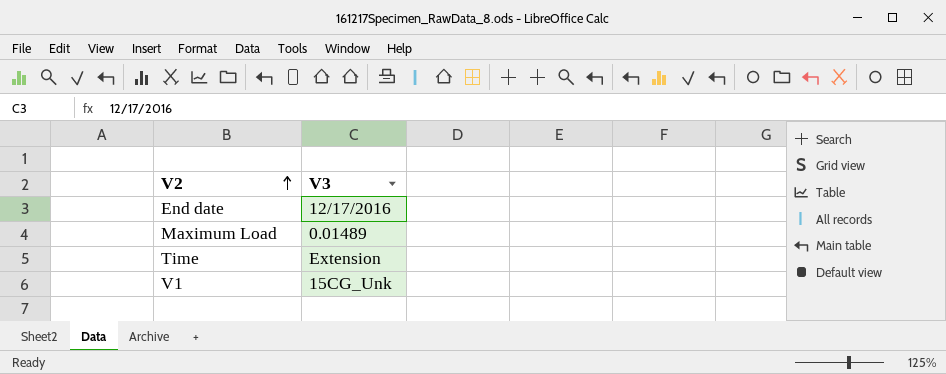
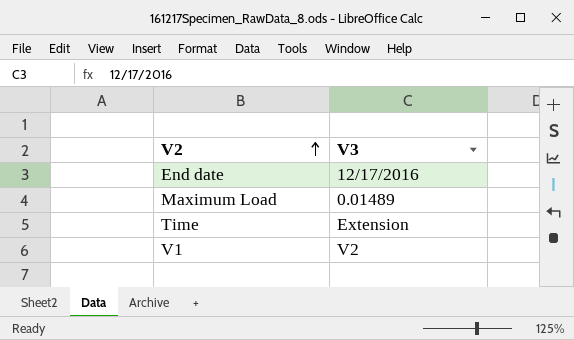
V1 | V3: 15CG_Unk -> V2

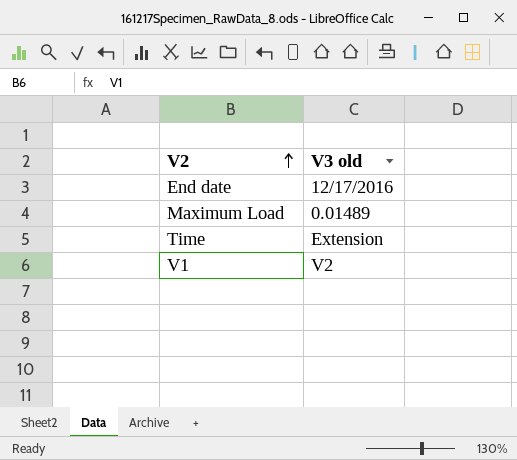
column name: V3 -> V3 old

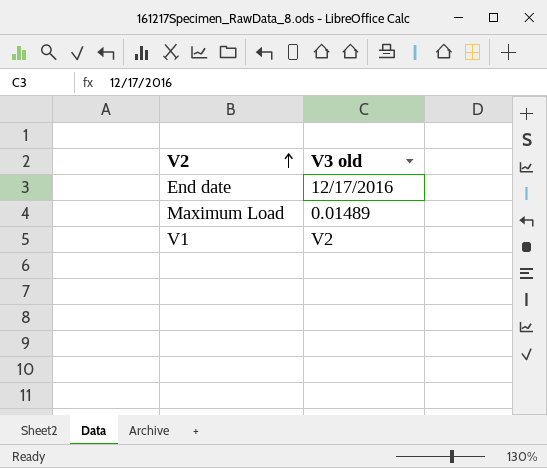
row Time: Extension -> none

